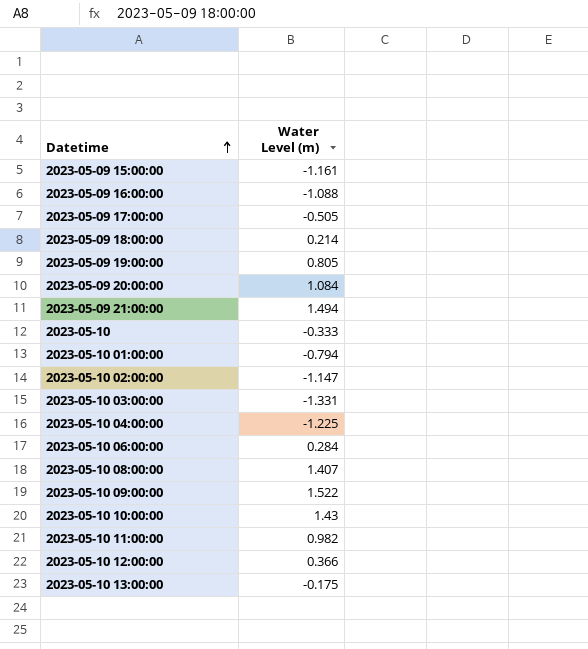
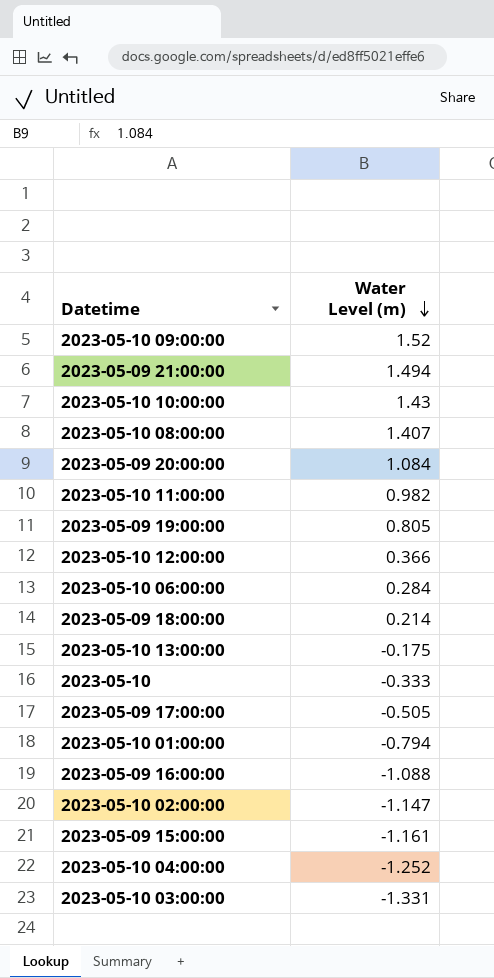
row order: Datetime ascending -> Water Level (m) descending
2023-05-10 09:00:00 | Water Level (m): 1.522 -> 1.52
2023-05-10 04:00:00 | Water Level (m): -1.225 -> -1.252

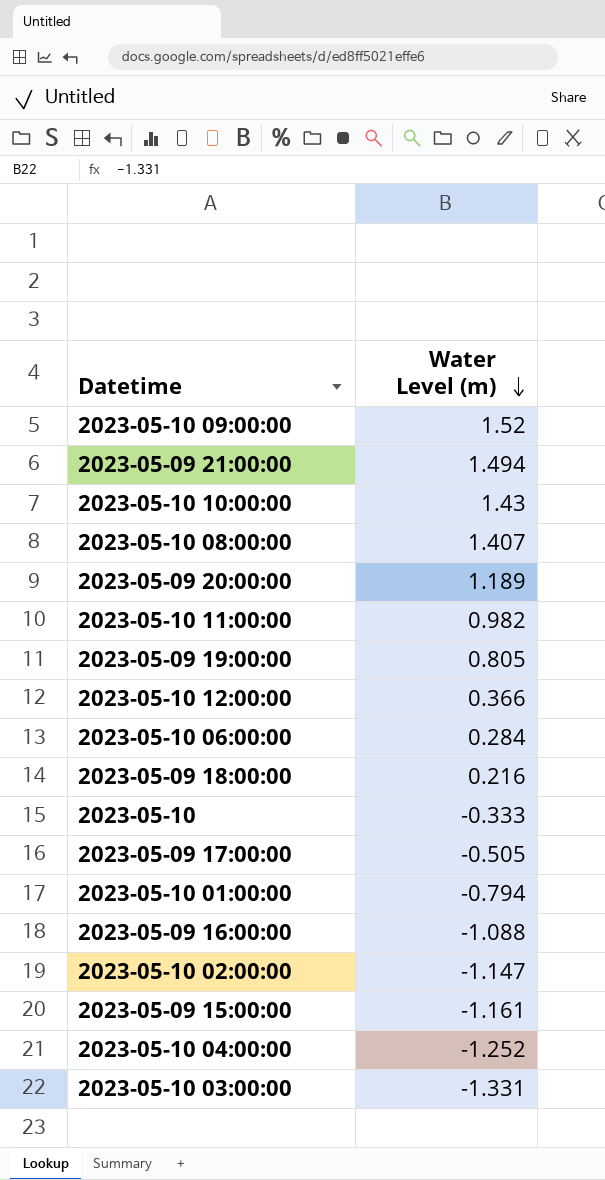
row 2023-05-10 13:00:00: -0.175 -> none
2023-05-09 20:00:00 | Water Level (m): 1.084 -> 1.189
2023-05-09 18:00:00 | Water Level (m): 0.214 -> 0.216

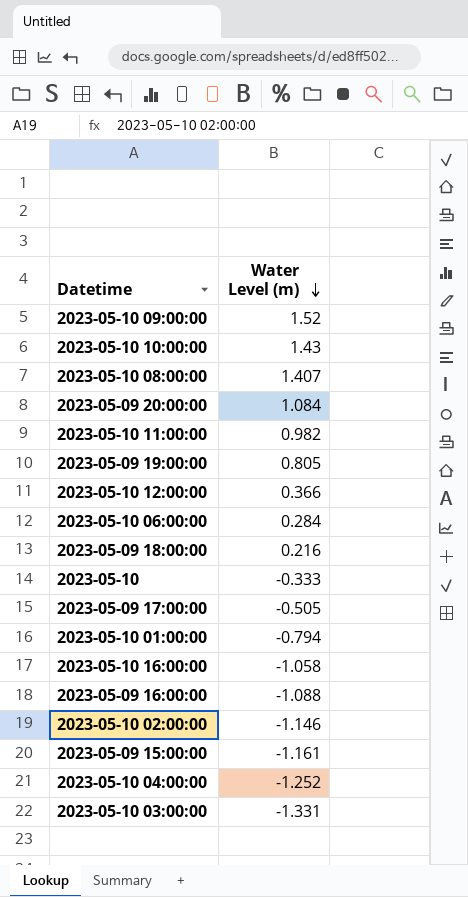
row 2023-05-09 21:00:00: 1.494 -> none
2023-05-09 20:00:00 | Water Level (m): 1.189 -> 1.084
row 2023-05-10 16:00:00: none -> -1.058
2023-05-10 02:00:00 | Water Level (m): -1.147 -> -1.146

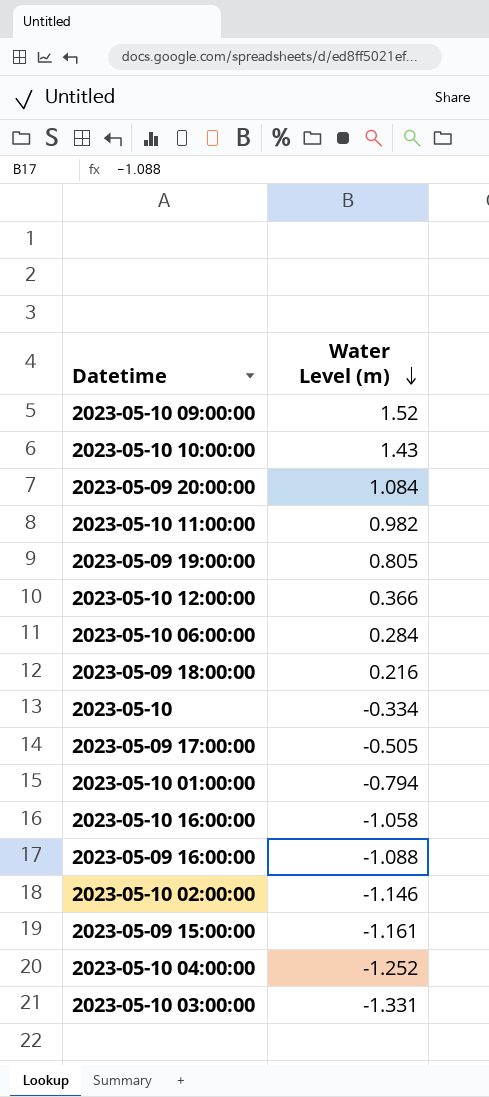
row 2023-05-10 08:00:00: 1.407 -> none
2023-05-10 | Water Level (m): -0.333 -> -0.334

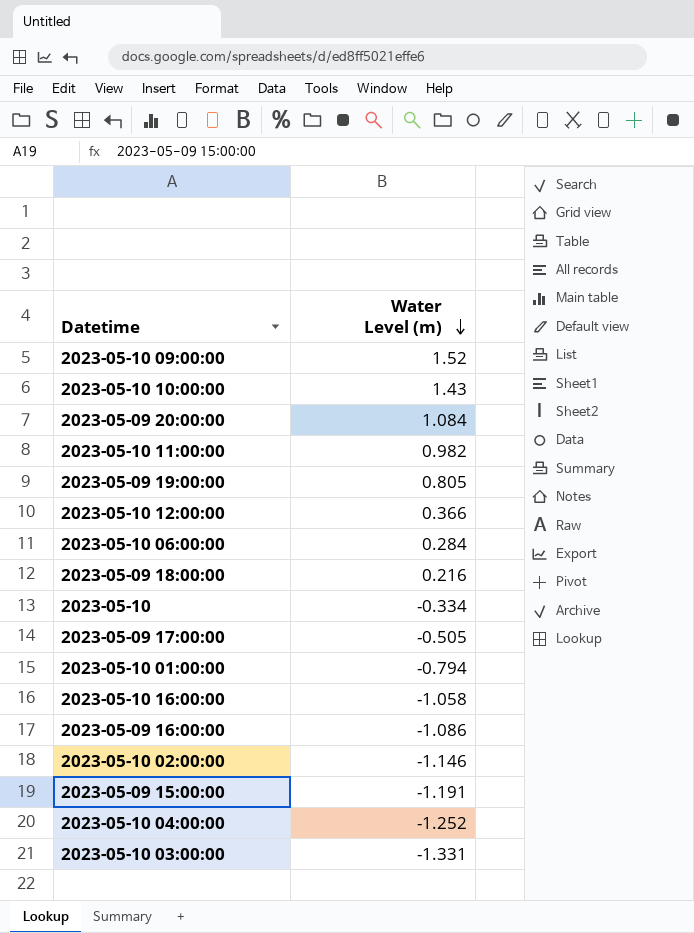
2023-05-09 16:00:00 | Water Level (m): -1.088 -> -1.086
2023-05-09 15:00:00 | Water Level (m): -1.161 -> -1.191

